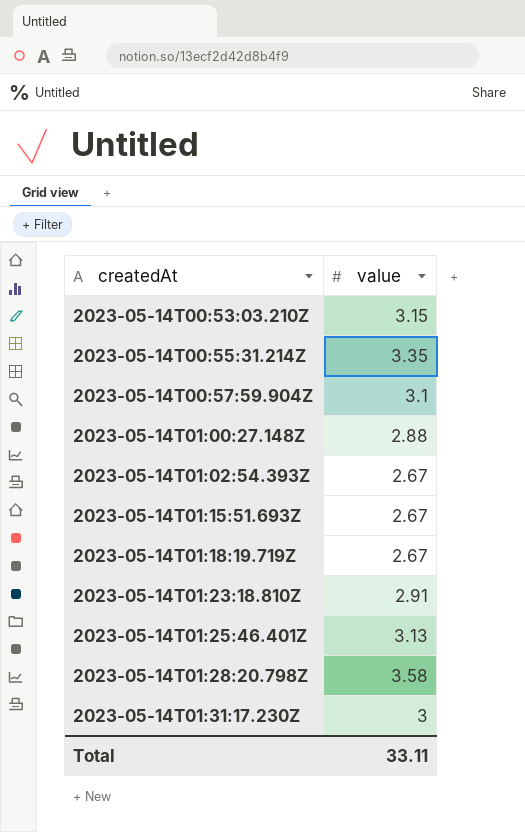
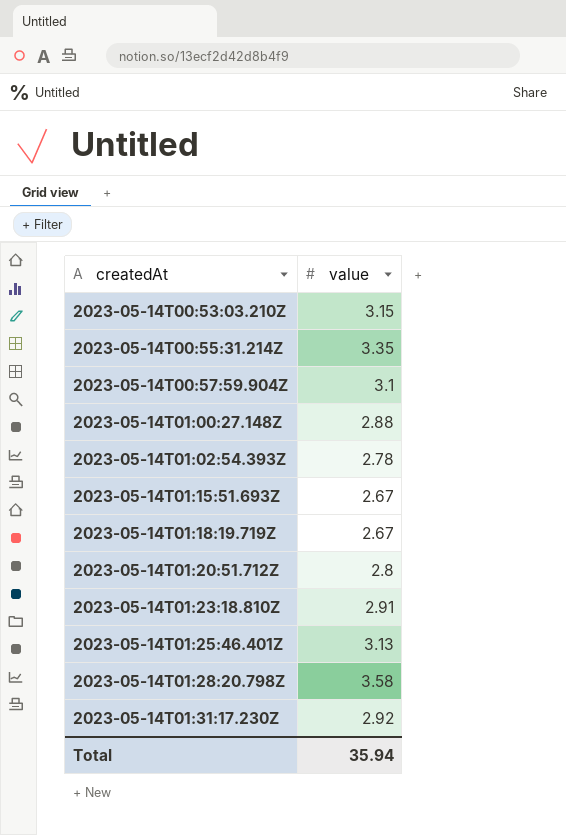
2023-05-14T01:02:54.393Z | value: 2.67 -> 2.78
row 2023-05-14T01:20:51.712Z: none -> 2.8
2023-05-14T01:31:17.230Z | value: 3 -> 2.92
Total | value: 33.11 -> 35.94

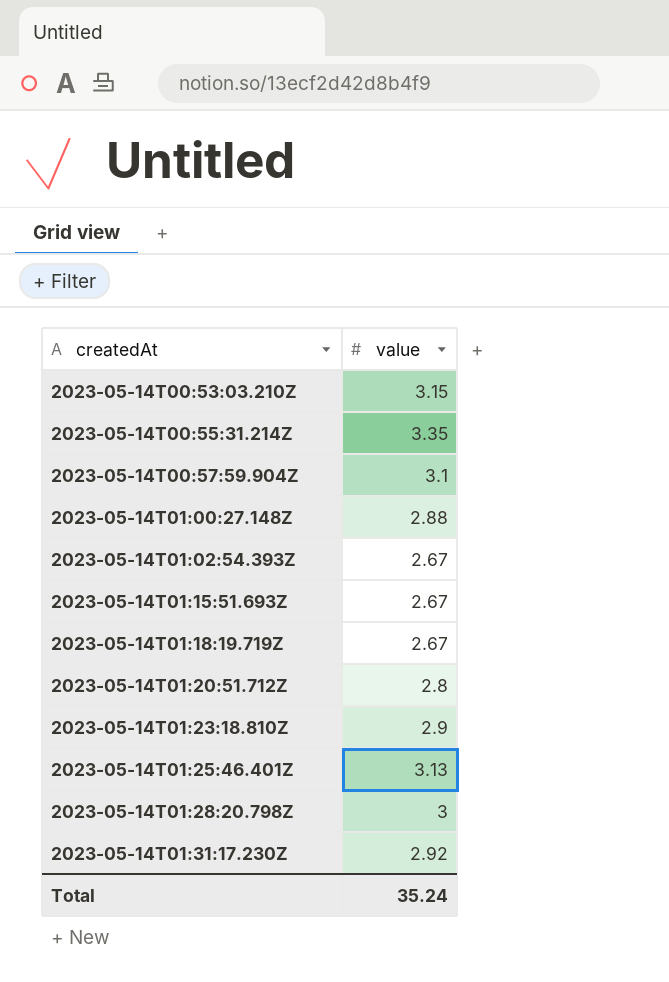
2023-05-14T01:02:54.393Z | value: 2.78 -> 2.67
2023-05-14T01:23:18.810Z | value: 2.91 -> 2.9
2023-05-14T01:28:20.798Z | value: 3.58 -> 3
Total | value: 35.94 -> 35.24

